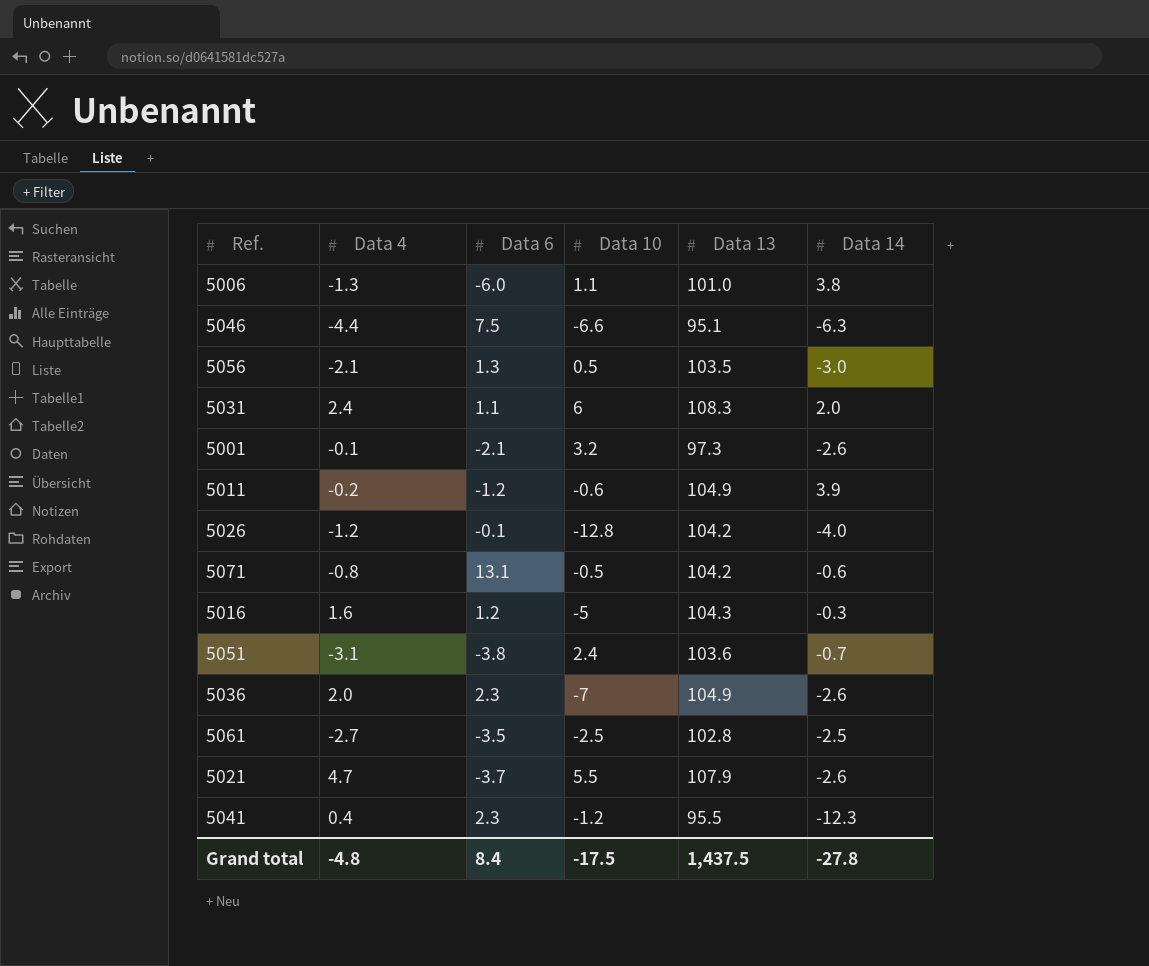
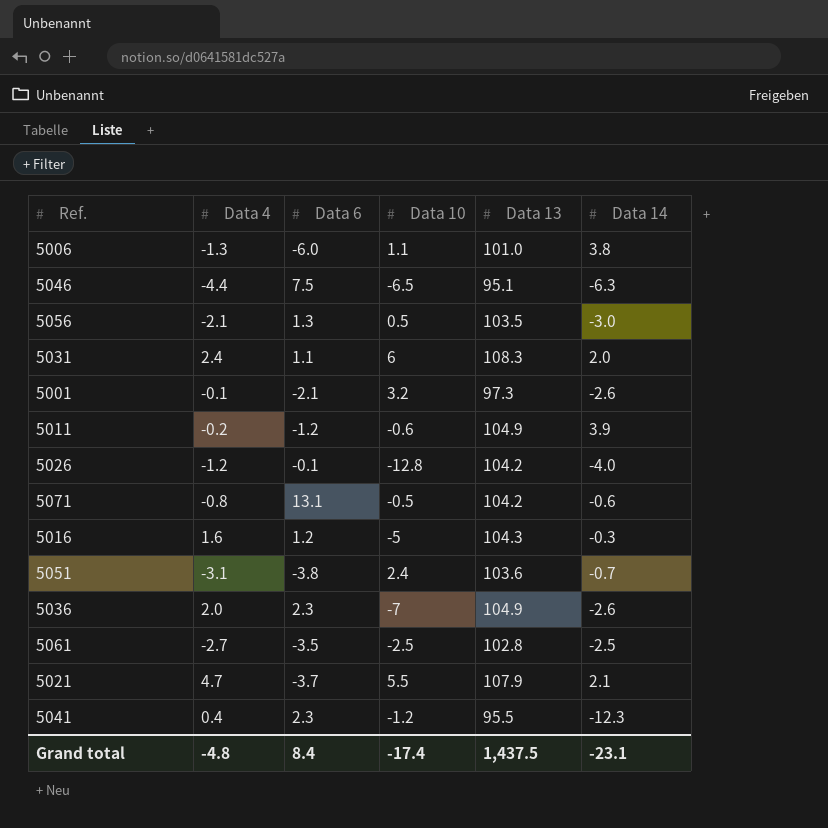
5046 | Data 10: -6.6 -> -6.5
5021 | Data 14: -2.6 -> 2.1
Grand total | Data 10: -17.5 -> -17.4
Grand total | Data 14: -27.8 -> -23.1

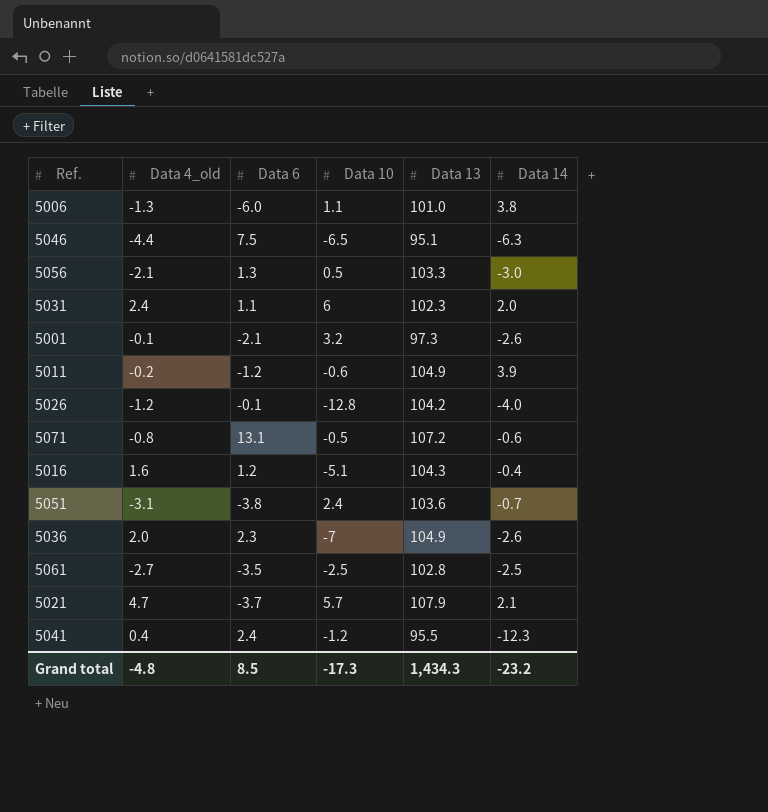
column name: Data 4 -> Data 4_old
5056 | Data 13: 103.5 -> 103.3
5031 | Data 13: 108.3 -> 102.3
5071 | Data 13: 104.2 -> 107.2
5016 | Data 10: -5 -> -5.1
5016 | Data 14: -0.3 -> -0.4
5021 | Data 10: 5.5 -> 5.7
5041 | Data 6: 2.3 -> 2.4
Grand total | Data 6: 8.4 -> 8.5
Grand total | Data 10: -17.4 -> -17.3
Grand total | Data 13: 1,437.5 -> 1,434.3
Grand total | Data 14: -23.1 -> -23.2

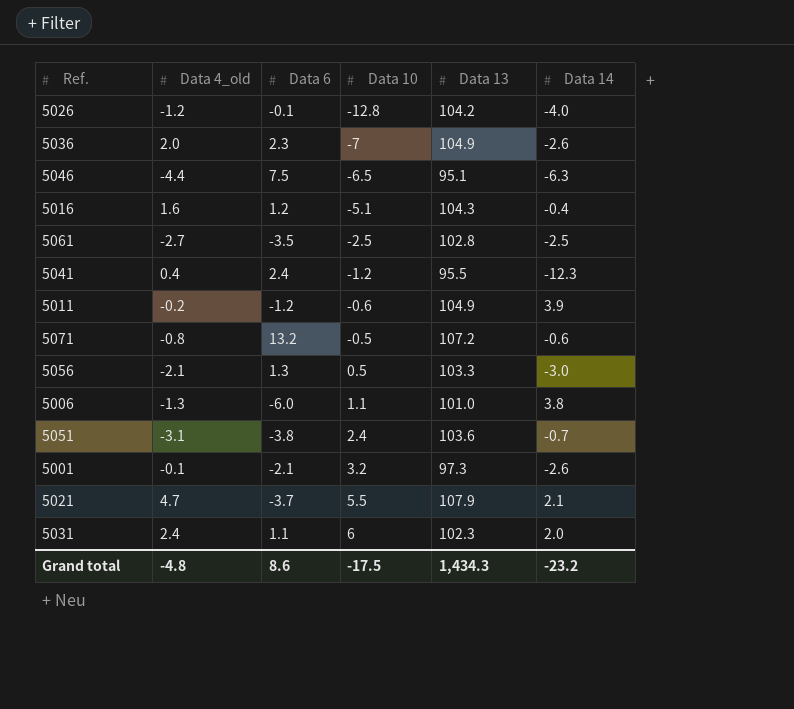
row order: none -> Data 10 ascending
5071 | Data 6: 13.1 -> 13.2
5021 | Data 10: 5.7 -> 5.5
Grand total | Data 6: 8.5 -> 8.6
Grand total | Data 10: -17.3 -> -17.5

